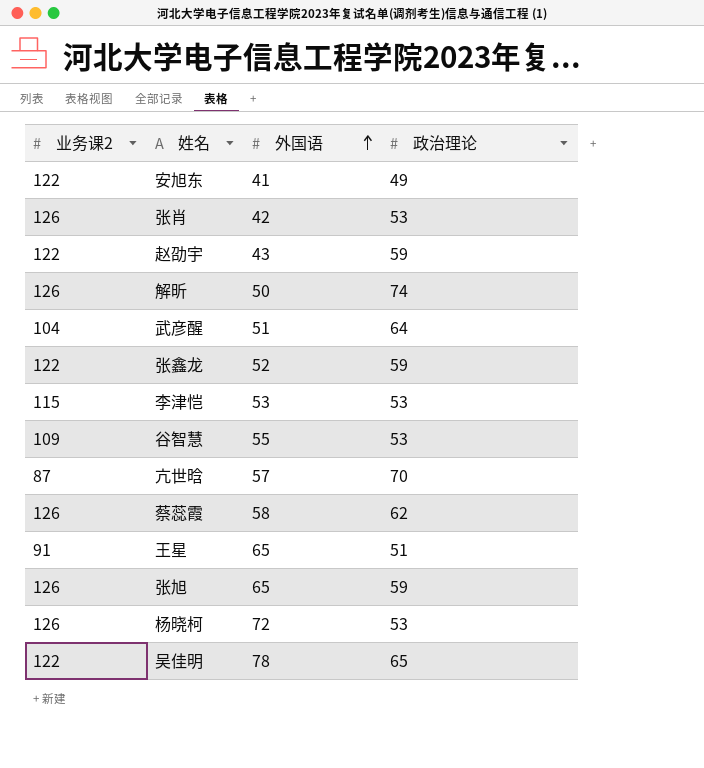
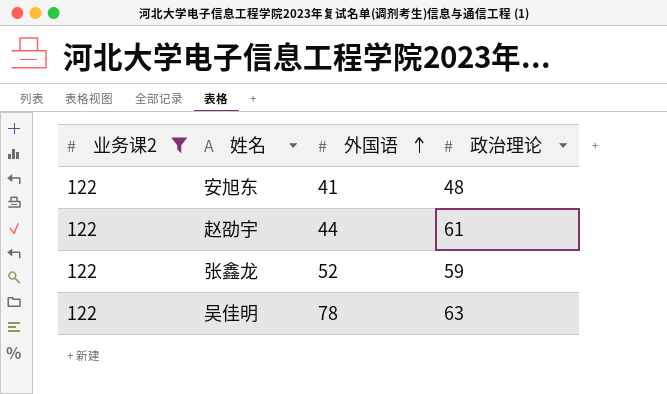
filter: none -> 业务课2 = 122
安旭东 | 政治理论: 49 -> 48
赵劭宇 | 外国语: 43 -> 44
赵劭宇 | 政治理论: 59 -> 61
吴佳明 | 政治理论: 65 -> 63

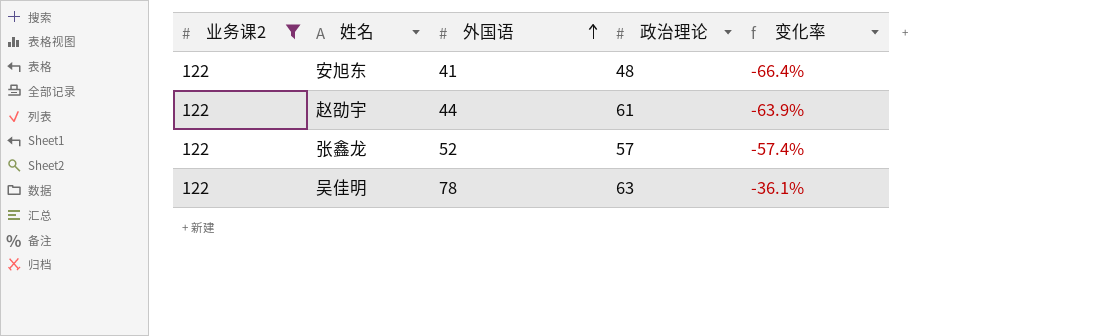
column 变化率 | formula: none -> ([外国语] - [业务课2]) / [业务课2]
张鑫龙 | 政治理论: 59 -> 57

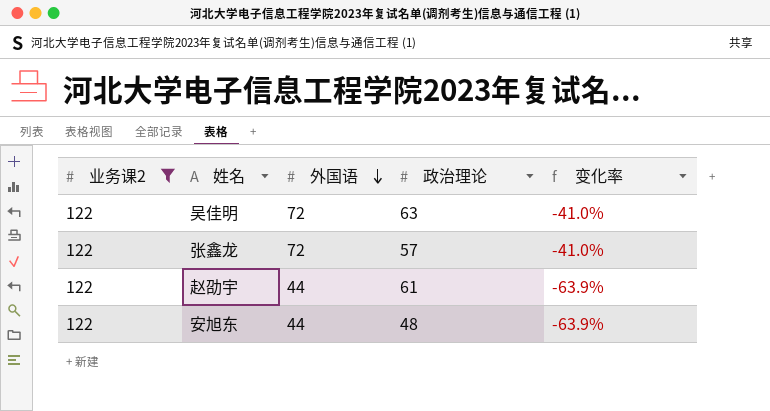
row order: 外国语 ascending -> 外国语 descending
吴佳明 | 外国语: 78 -> 72
吴佳明 | 变化率: -36.1% -> -41.0%
张鑫龙 | 外国语: 52 -> 72
张鑫龙 | 变化率: -57.4% -> -41.0%
安旭东 | 外国语: 41 -> 44
安旭东 | 变化率: -66.4% -> -63.9%

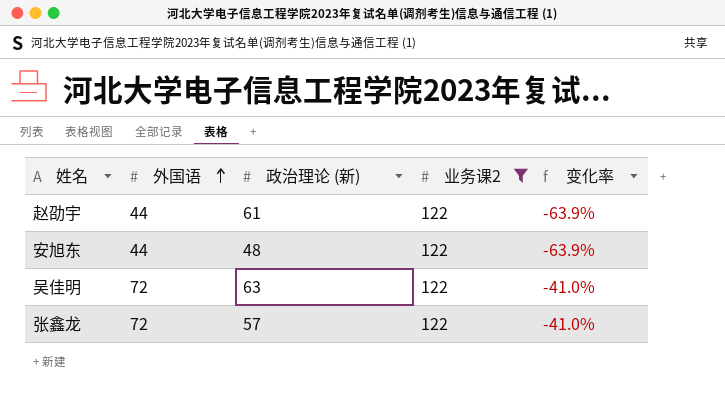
row order: 外国语 descending -> 外国语 ascending
column name: 政治理论 -> 政治理论 (新)
column 业务课2 | position: 1 -> 4

